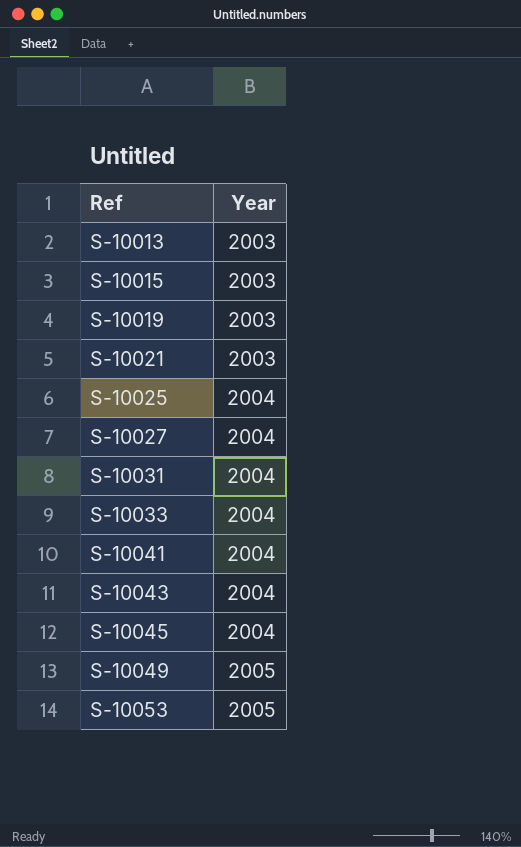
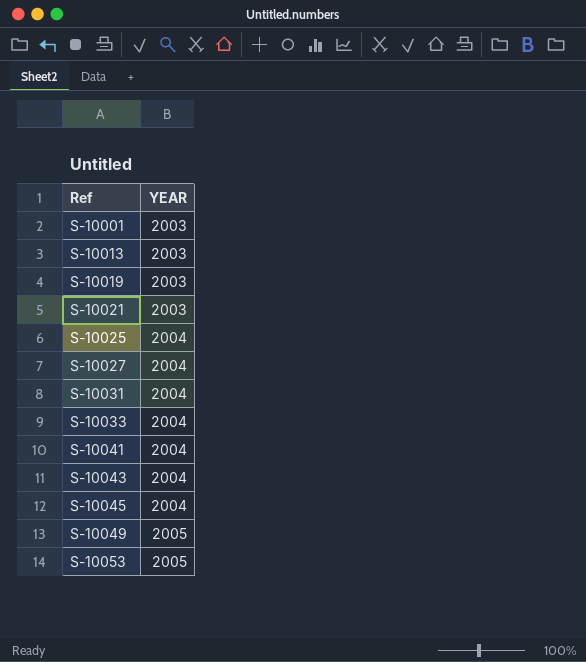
column name: Year -> YEAR
row S-10015: 2003 -> none
row S-10001: none -> 2003

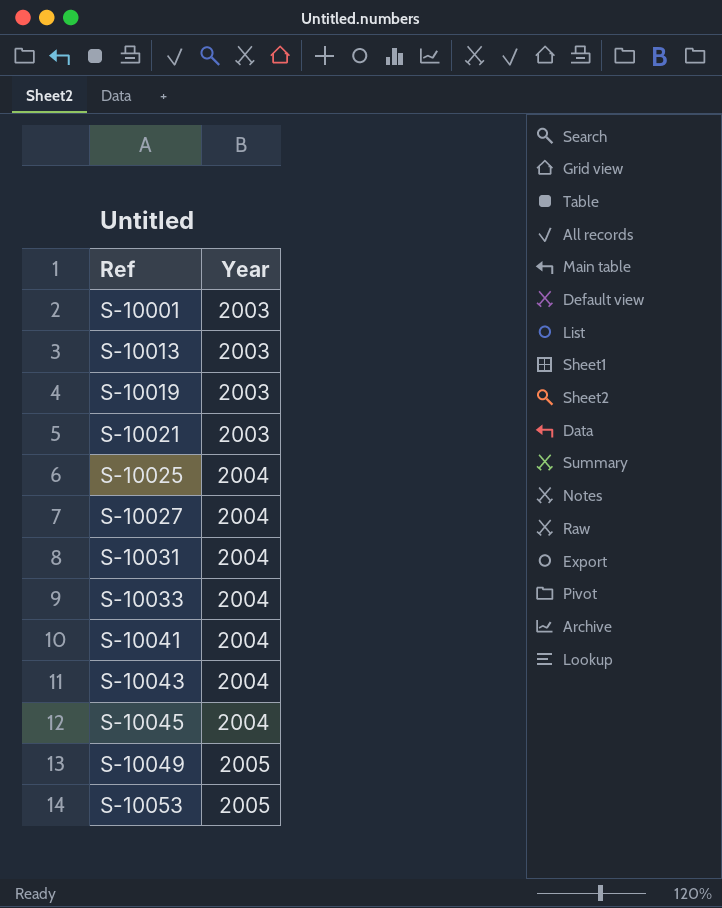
column name: YEAR -> Year

